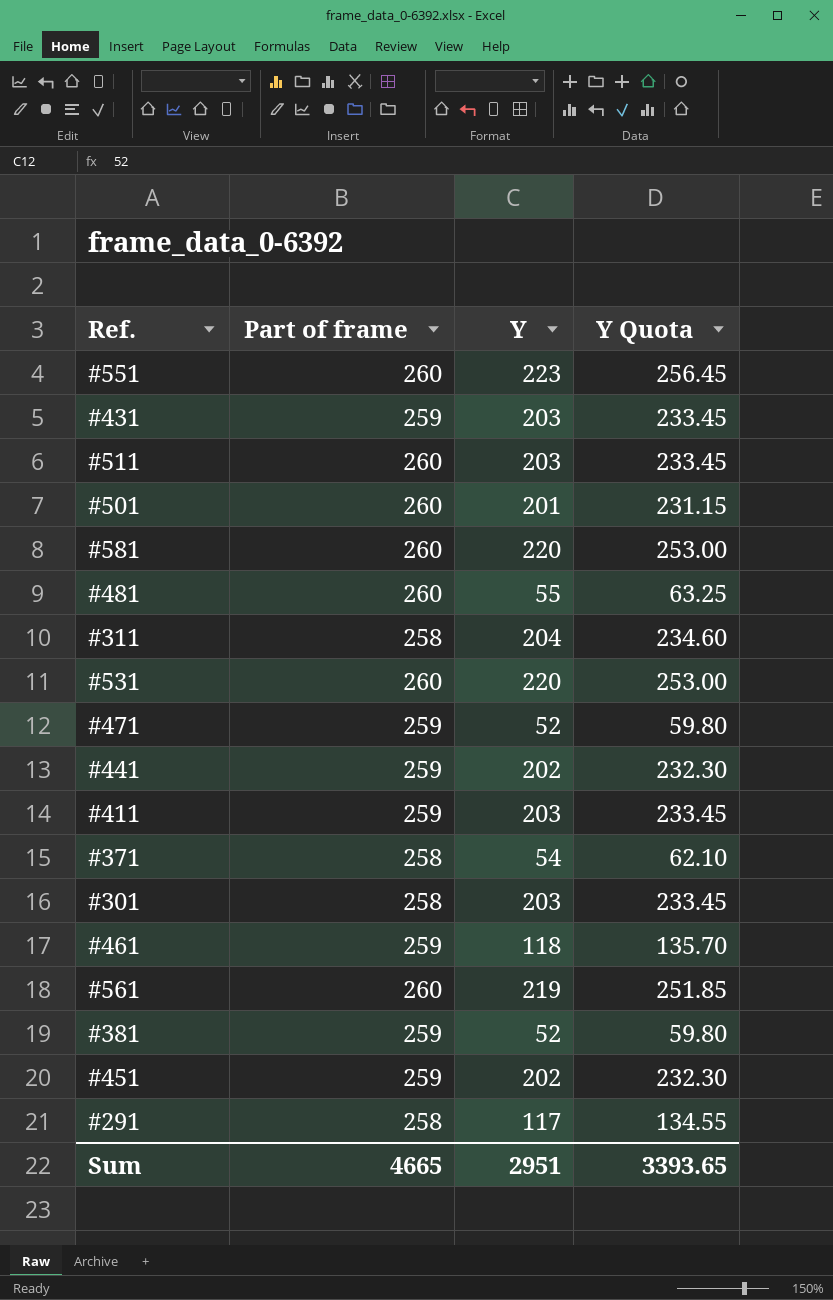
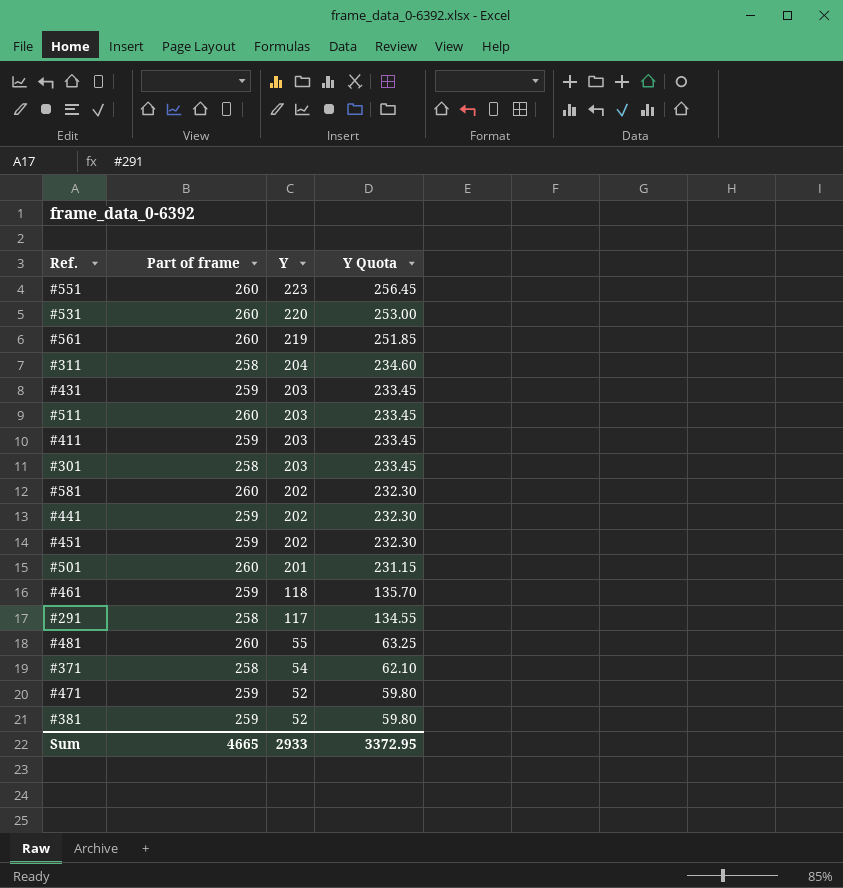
row order: none -> Y descending
#581 | Y: 220 -> 202
#581 | Y Quota: 253.00 -> 232.30
Sum | Y: 2951 -> 2933
Sum | Y Quota: 3393.65 -> 3372.95

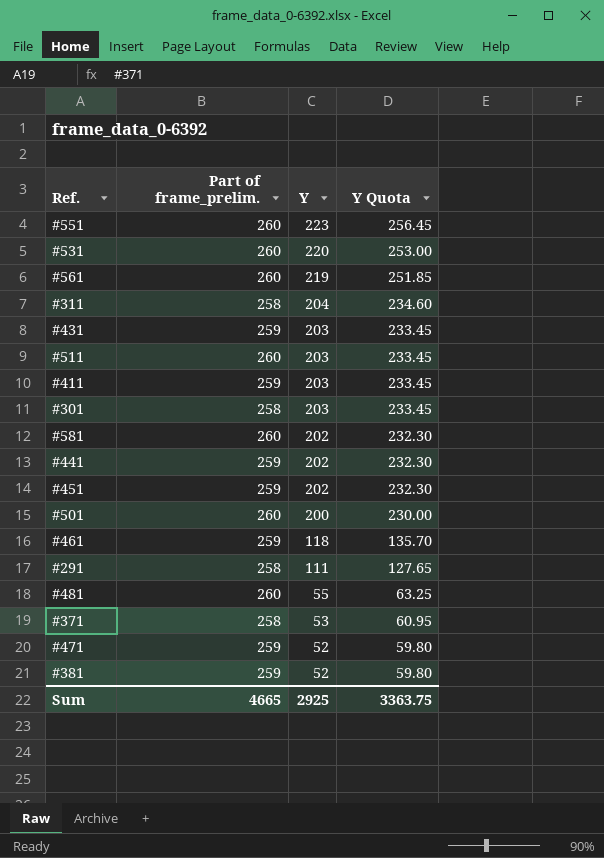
column name: Part of frame -> Part of frame_prelim.
#501 | Y: 201 -> 200
#501 | Y Quota: 231.15 -> 230.00
#291 | Y: 117 -> 111
#291 | Y Quota: 134.55 -> 127.65
#371 | Y: 54 -> 53
#371 | Y Quota: 62.10 -> 60.95
Sum | Y: 2933 -> 2925
Sum | Y Quota: 3372.95 -> 3363.75

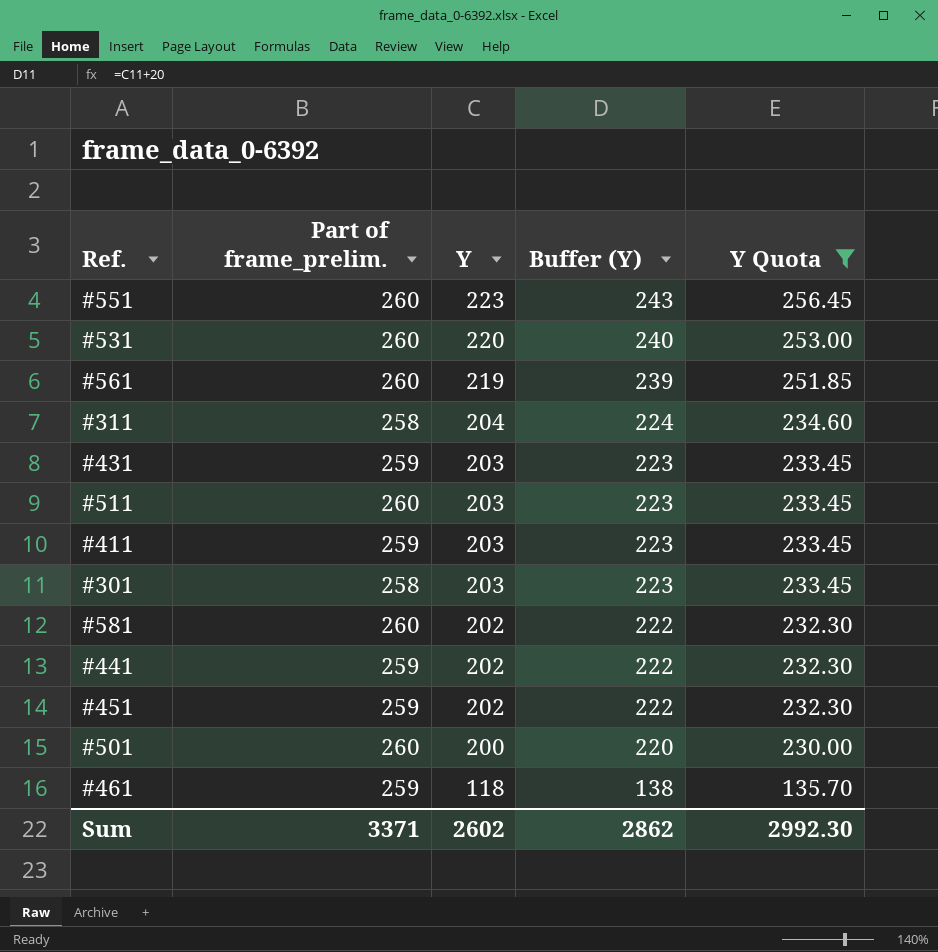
filter: none -> Y Quota >= 135.70
column Buffer (Y) | formula: none -> [Y] + 20
Sum | Part of frame_prelim.: 4665 -> 3371
Sum | Y: 2925 -> 2602
Sum | Y Quota: 3363.75 -> 2992.30

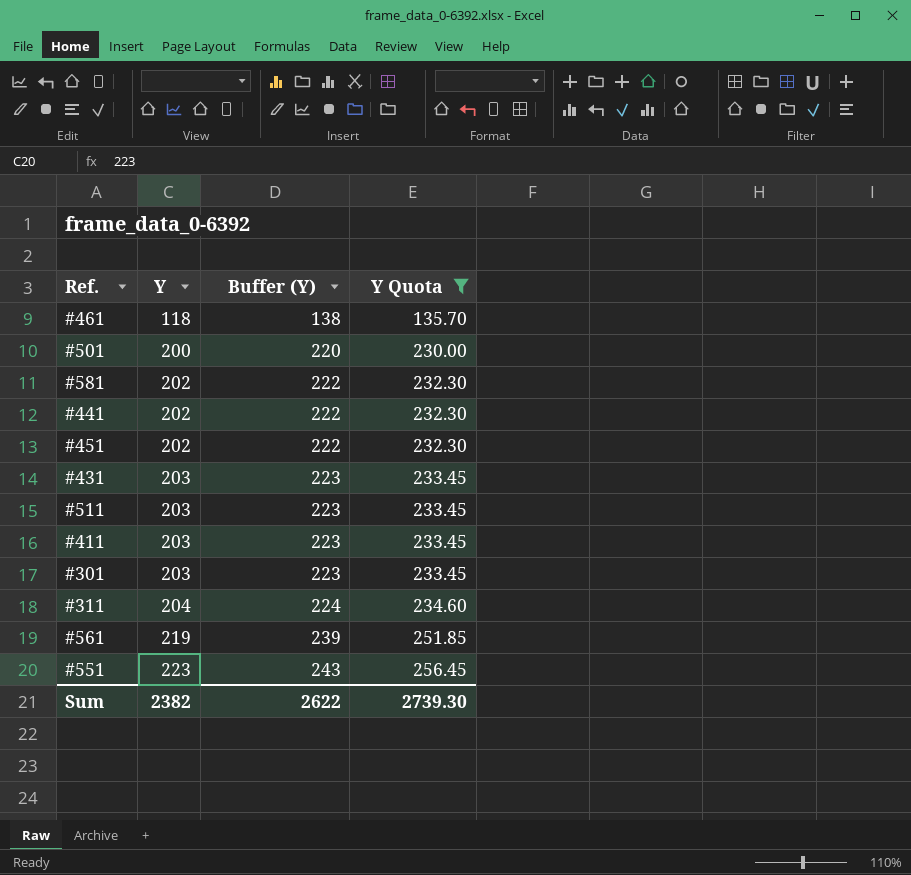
row order: Y descending -> Y ascending
column Part of frame_prelim. | position: 2 -> none
row #531: 260 | 220 | 240 | 253.00 -> none
Sum | Y: 2602 -> 2382
Sum | Buffer (Y): 2862 -> 2622
Sum | Y Quota: 2992.30 -> 2739.30

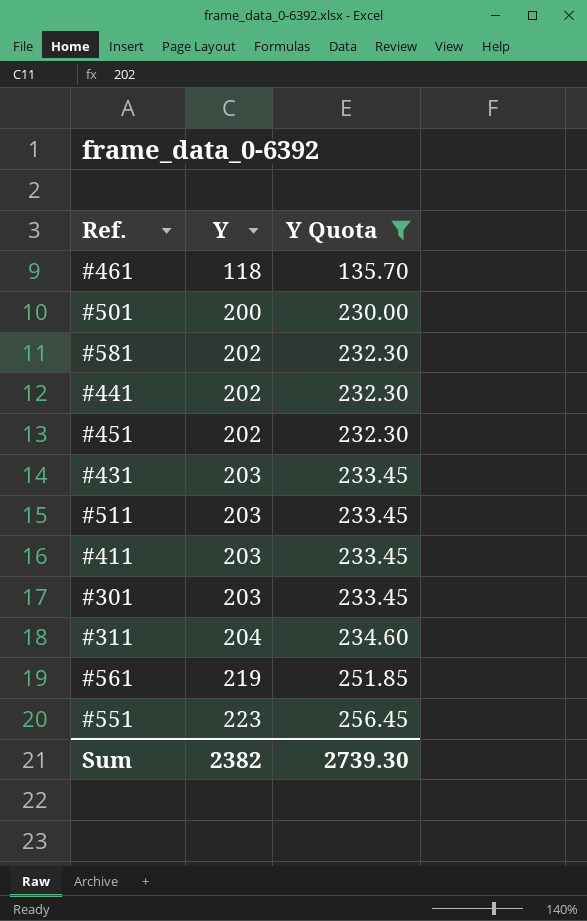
column Buffer (Y) | formula: [Y] + 20 -> none

